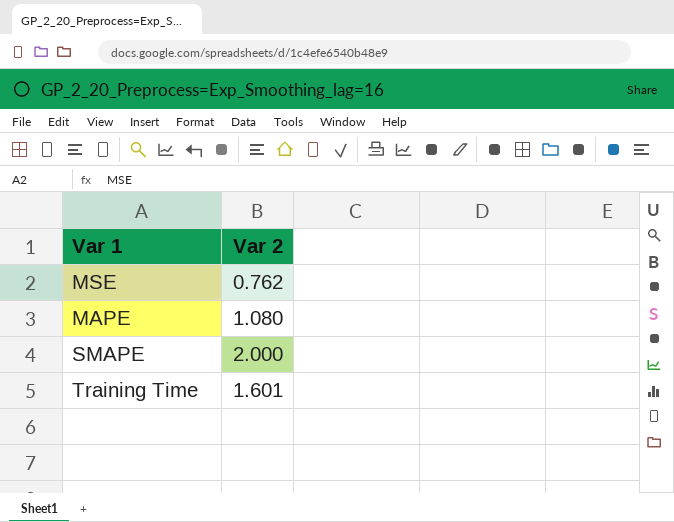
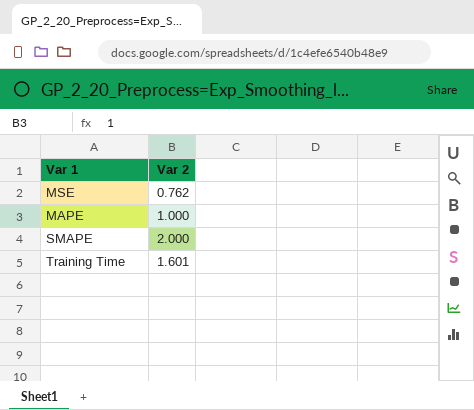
MAPE | Var 2: 1.080 -> 1.000

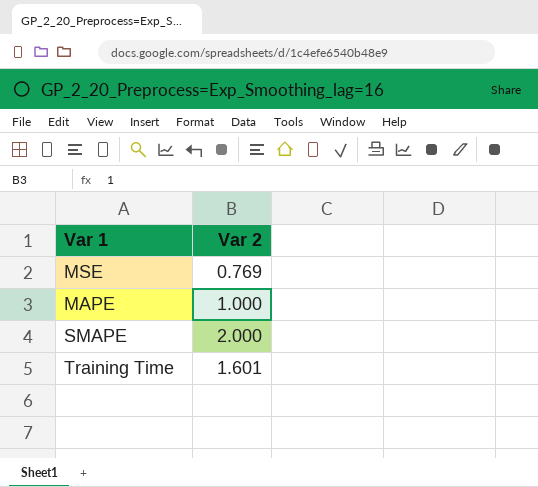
MSE | Var 2: 0.762 -> 0.769

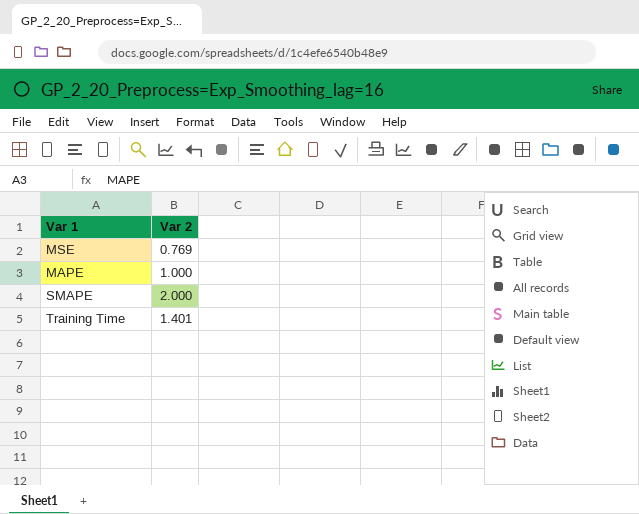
Training Time | Var 2: 1.601 -> 1.401

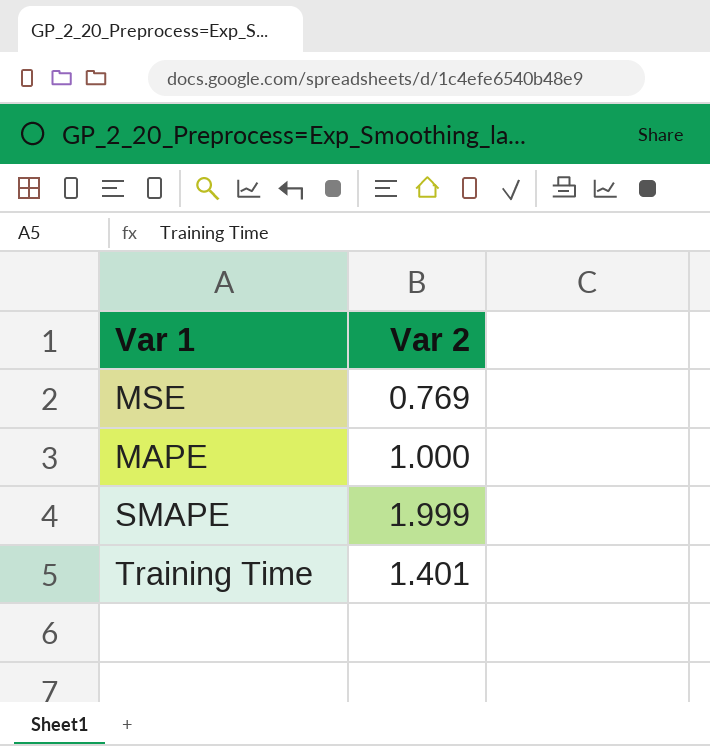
SMAPE | Var 2: 2.000 -> 1.999

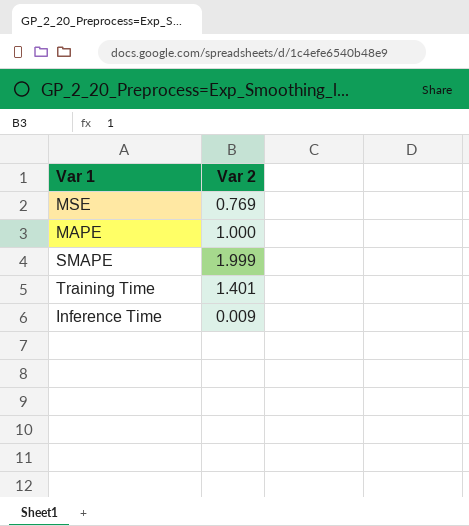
row Inference Time: none -> 0.009

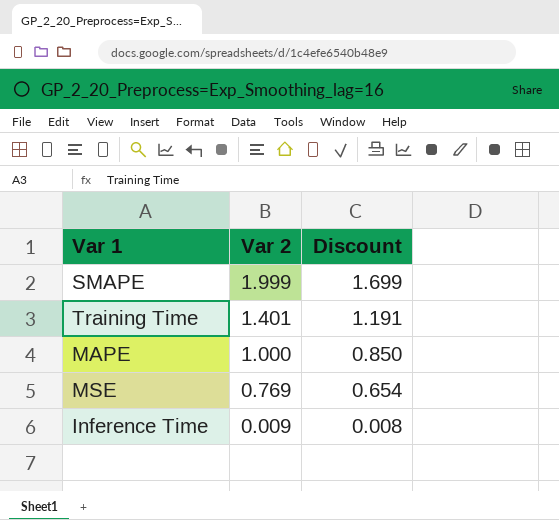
row order: none -> Var 2 descending
column Discount | formula: none -> [Var 2] * 0.85

